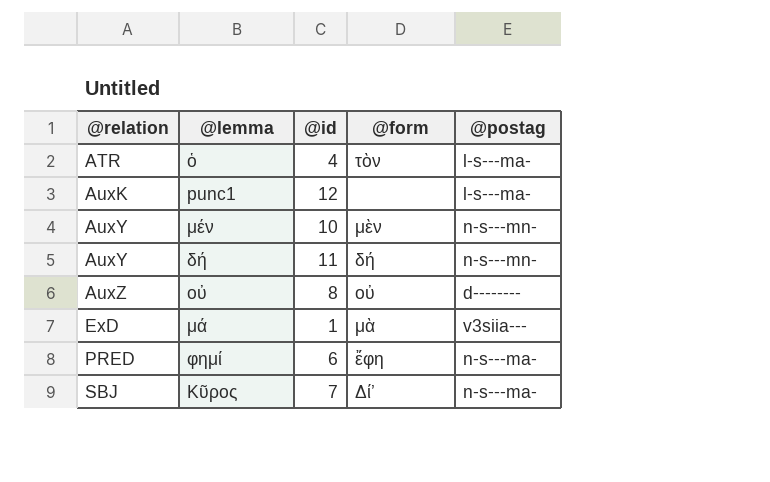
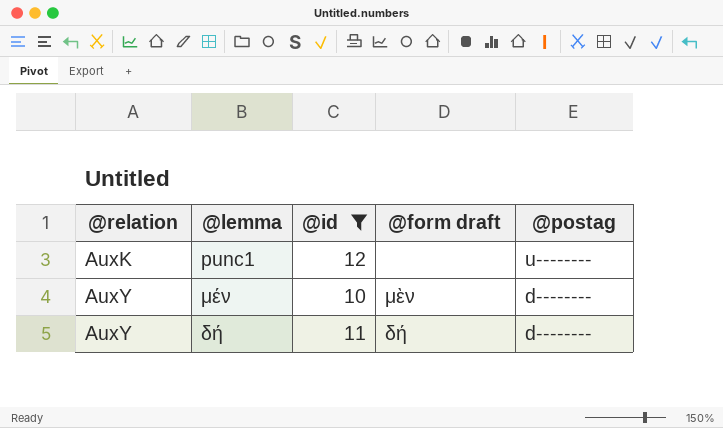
filter: none -> @id >= 10
column name: @form -> @form draft
punc1 | @postag: l-s---ma- -> u--------
μέν | @postag: n-s---mn- -> d--------
δή | @postag: n-s---mn- -> d--------

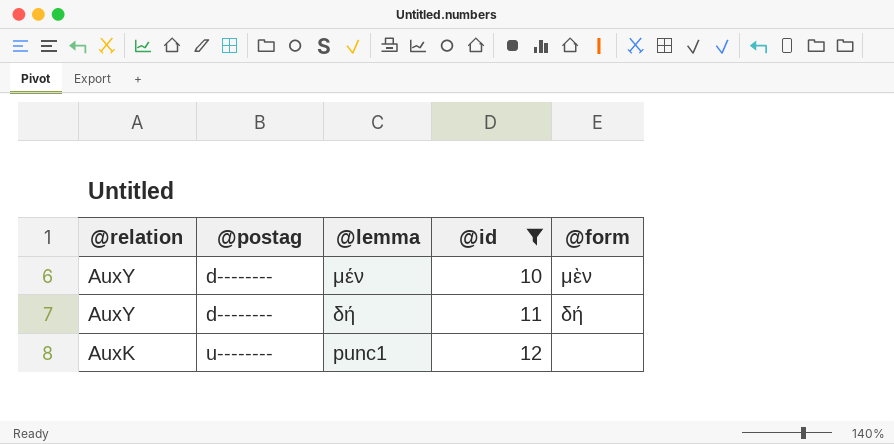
row order: @relation ascending -> @relation descending
column @postag | position: 5 -> 2
column name: @form draft -> @form

